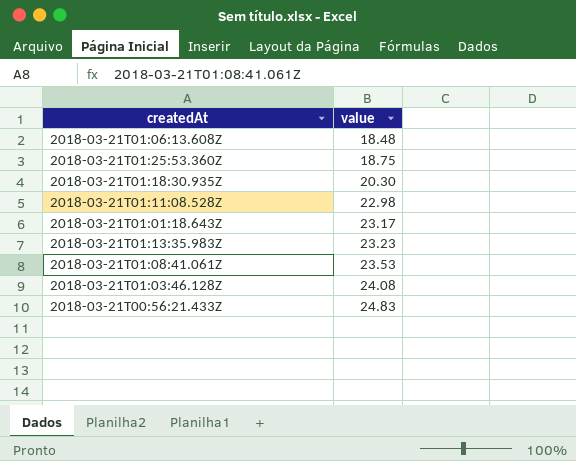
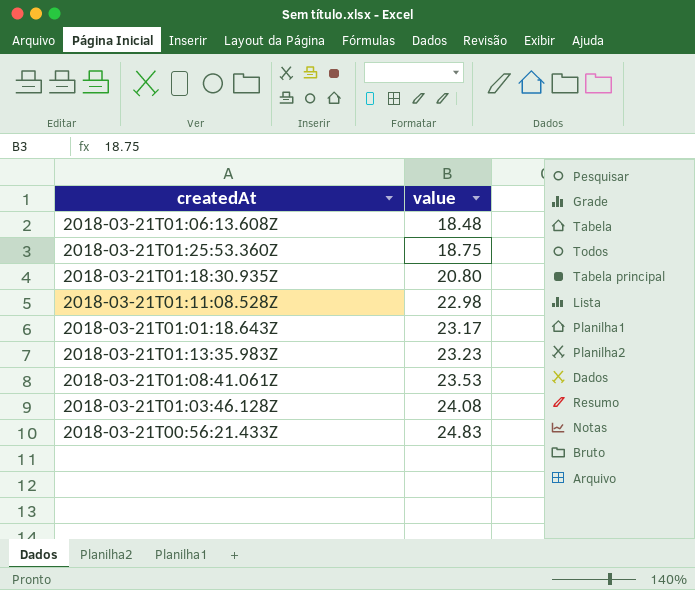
2018-03-21T01:18:30.935Z | value: 20.30 -> 20.80

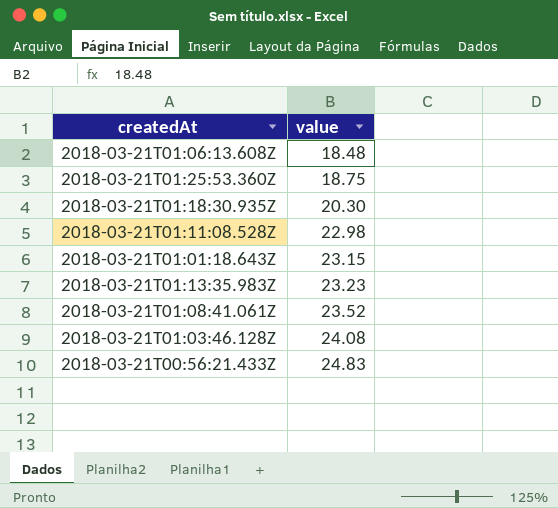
2018-03-21T01:18:30.935Z | value: 20.80 -> 20.30
2018-03-21T01:01:18.643Z | value: 23.17 -> 23.15
2018-03-21T01:08:41.061Z | value: 23.53 -> 23.52

